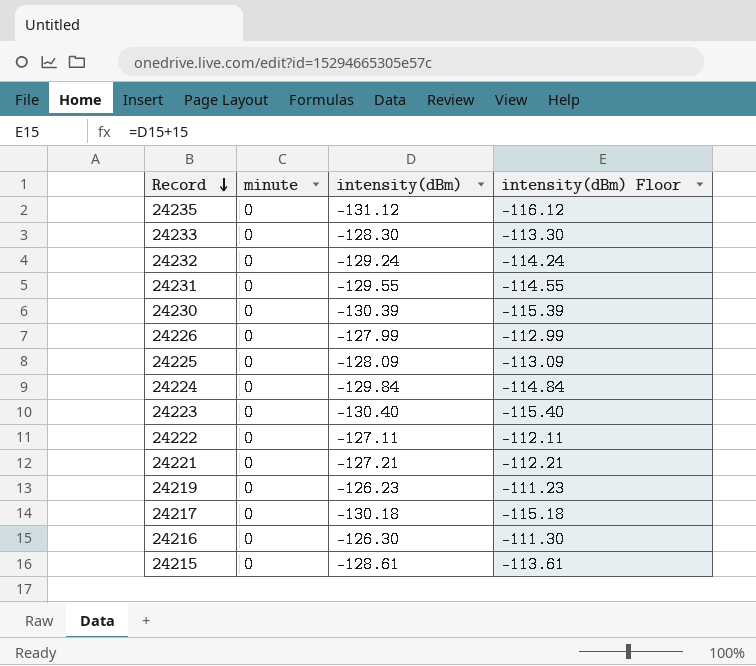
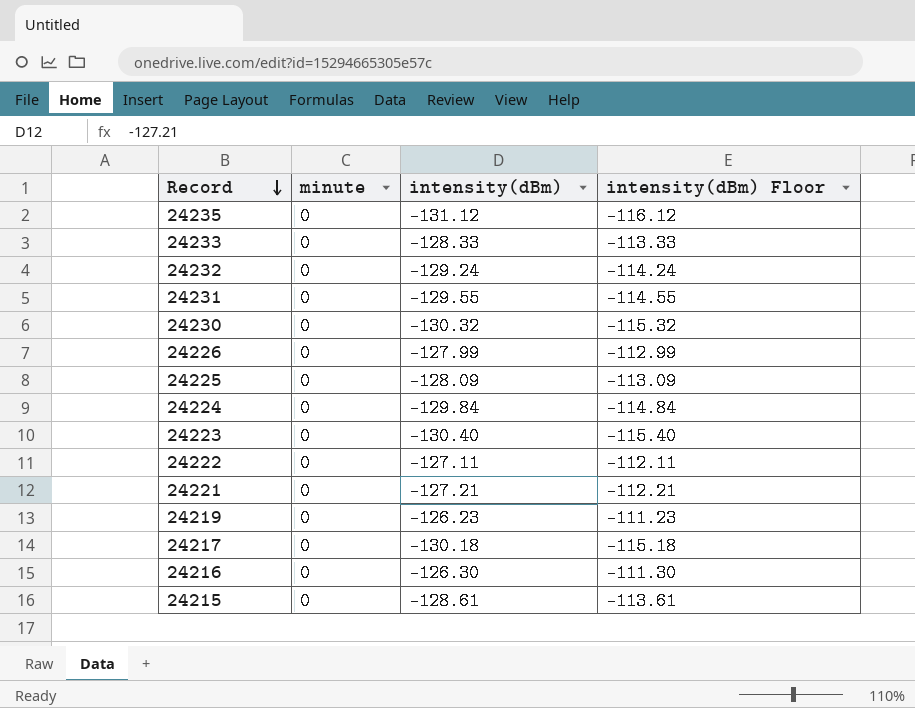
24233 | intensity(dBm): -128.30 -> -128.33
24233 | intensity(dBm) Floor: -113.30 -> -113.33
24230 | intensity(dBm): -130.39 -> -130.32
24230 | intensity(dBm) Floor: -115.39 -> -115.32

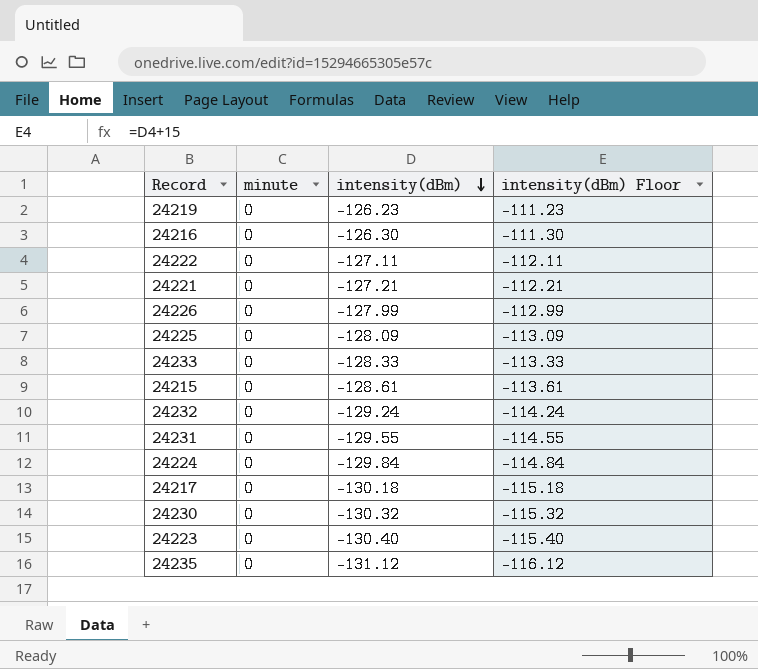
row order: Record descending -> intensity(dBm) descending

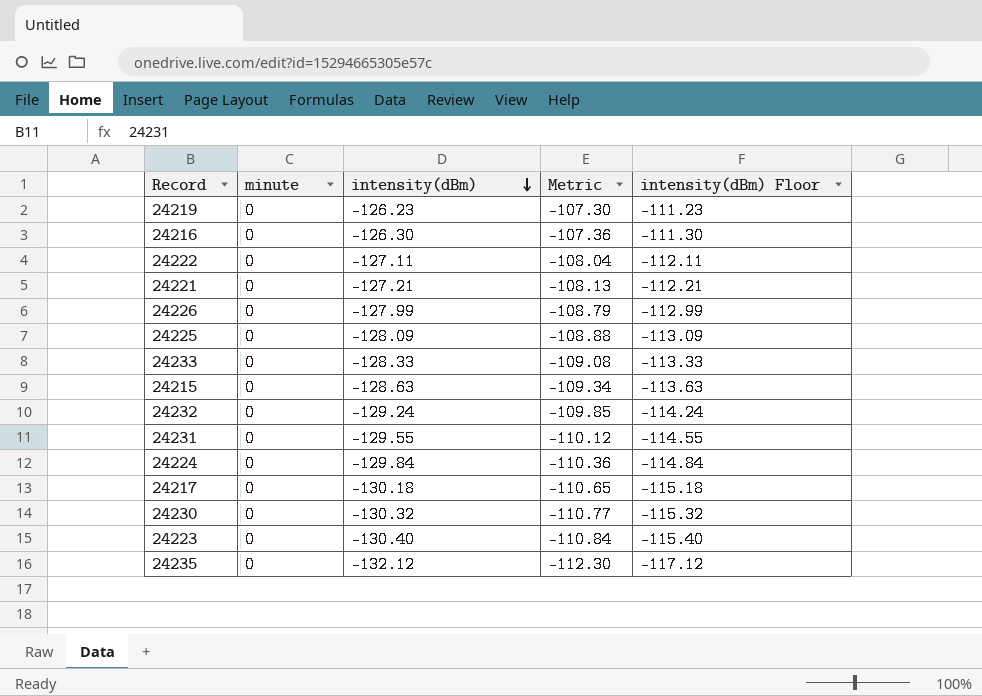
column Metric | formula: none -> [intensity(dBm)] * 0.85
24215 | intensity(dBm): -128.61 -> -128.63
24215 | intensity(dBm) Floor: -113.61 -> -113.63
24235 | intensity(dBm): -131.12 -> -132.12
24235 | intensity(dBm) Floor: -116.12 -> -117.12

